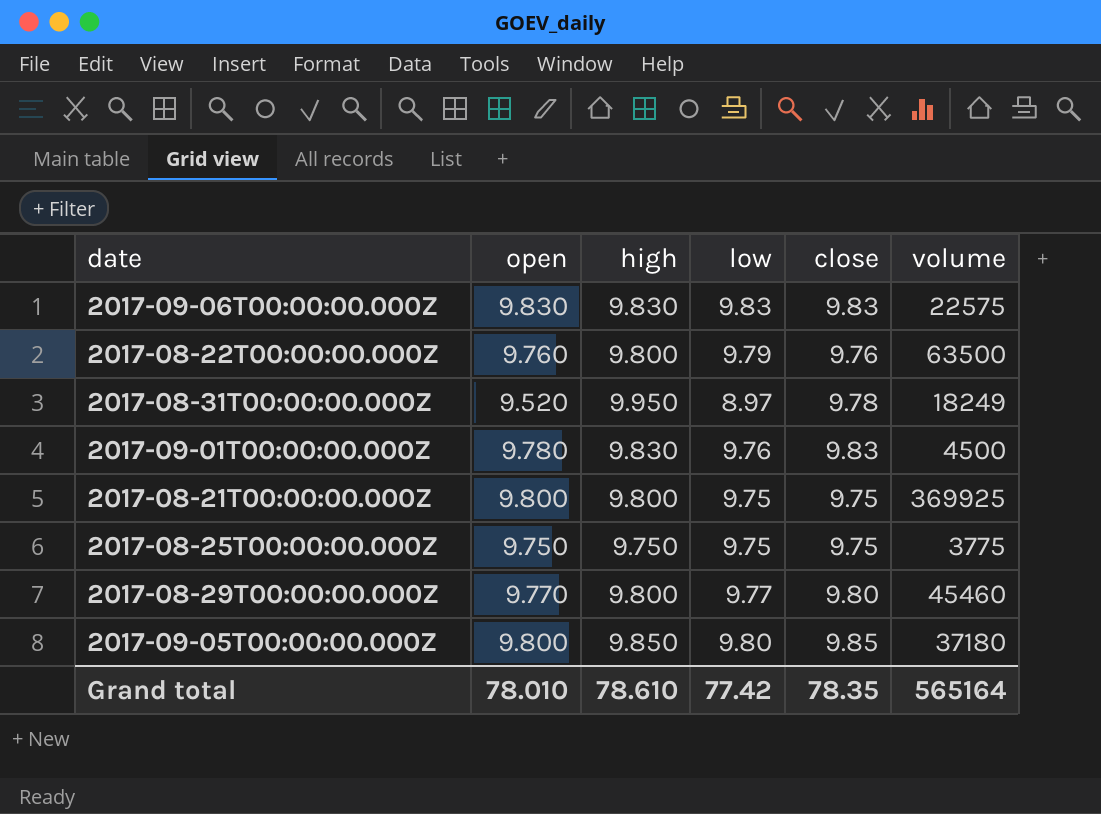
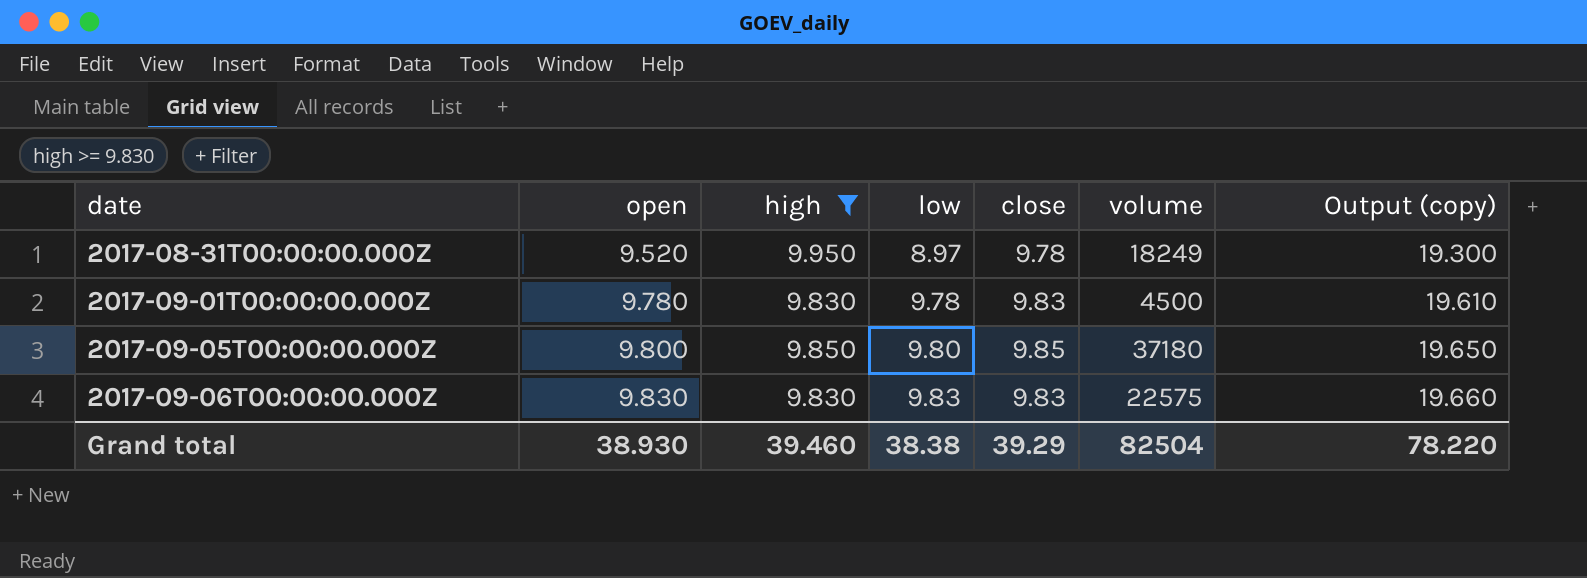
filter: none -> high >= 9.830
row order: none -> date ascending
column Output (copy) | formula: none -> [open] + [close]
2017-09-01T00:00:00.000Z | low: 9.76 -> 9.78
Grand total | open: 78.010 -> 38.930
Grand total | high: 78.610 -> 39.460
Grand total | low: 77.42 -> 38.38
Grand total | close: 78.35 -> 39.29
Grand total | volume: 565164 -> 82504

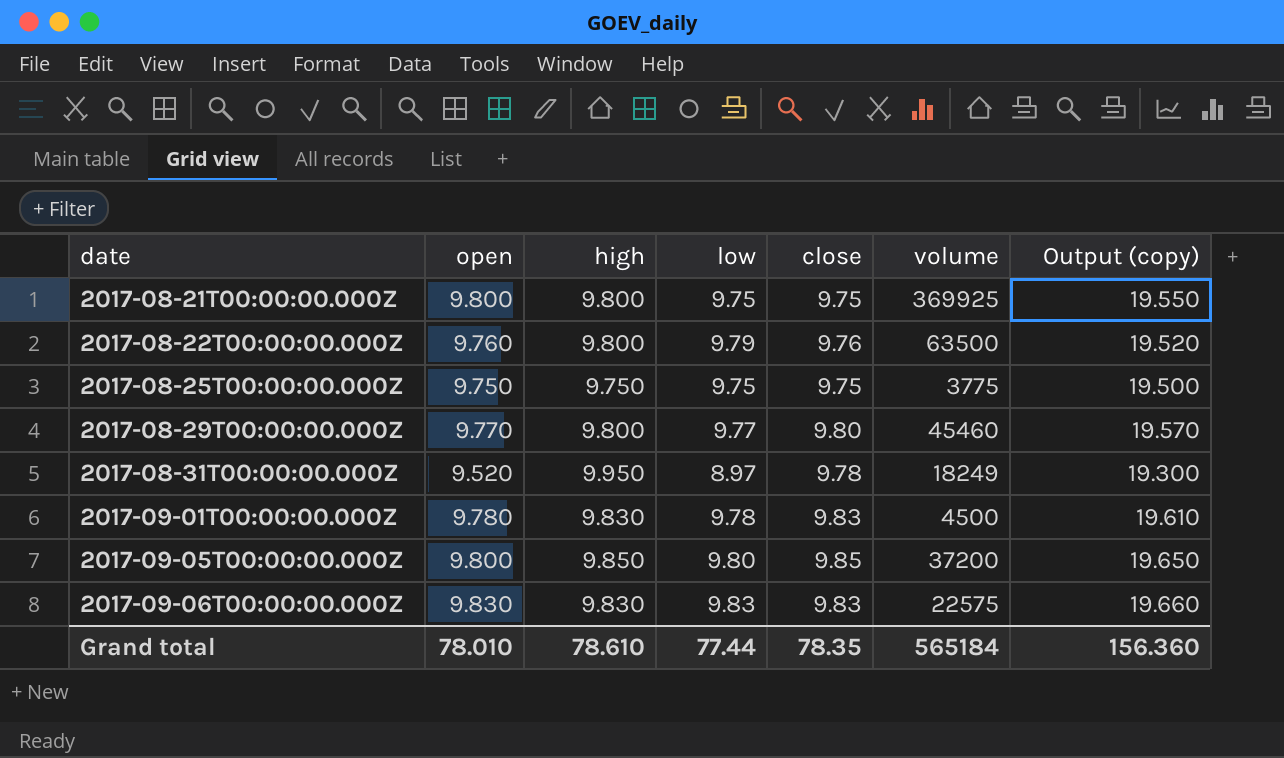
filter: high >= 9.830 -> none
2017-09-05T00:00:00.000Z | volume: 37180 -> 37200
Grand total | open: 38.930 -> 78.010
Grand total | high: 39.460 -> 78.610
Grand total | low: 38.38 -> 77.44
Grand total | close: 39.29 -> 78.35
Grand total | volume: 82504 -> 565184
Grand total | Output (copy): 78.220 -> 156.360

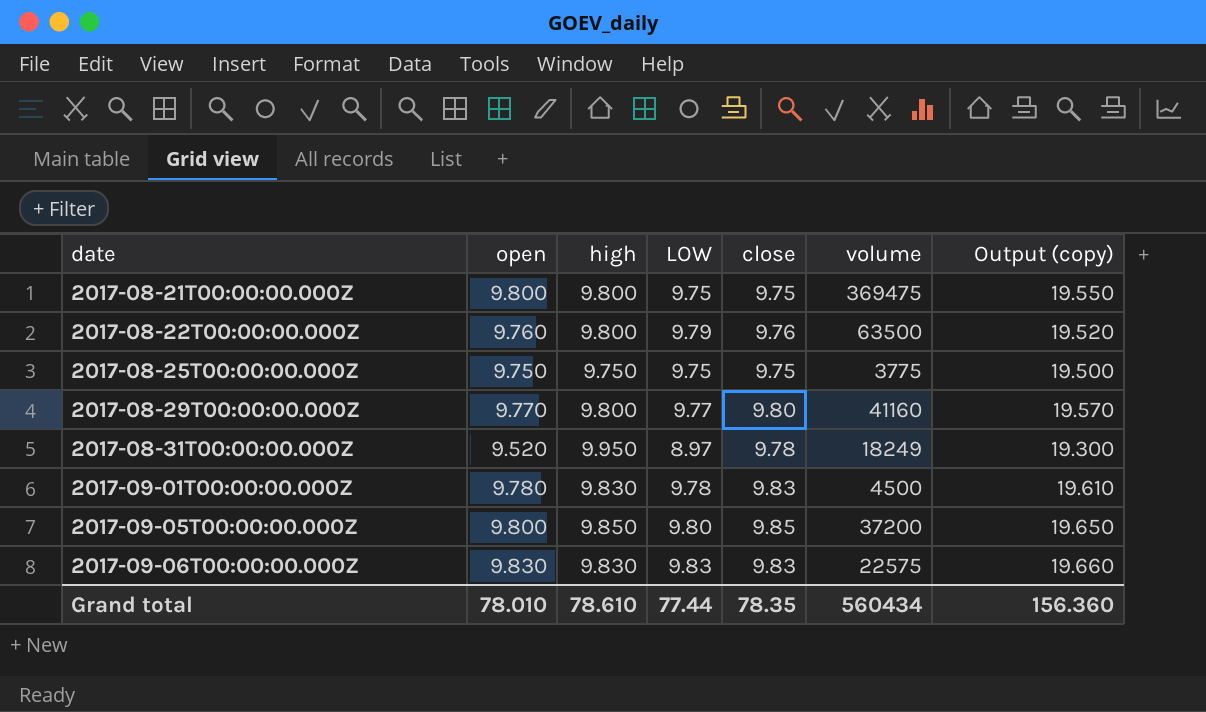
column name: low -> LOW
2017-08-21T00:00:00.000Z | volume: 369925 -> 369475
2017-08-29T00:00:00.000Z | volume: 45460 -> 41160
Grand total | volume: 565184 -> 560434

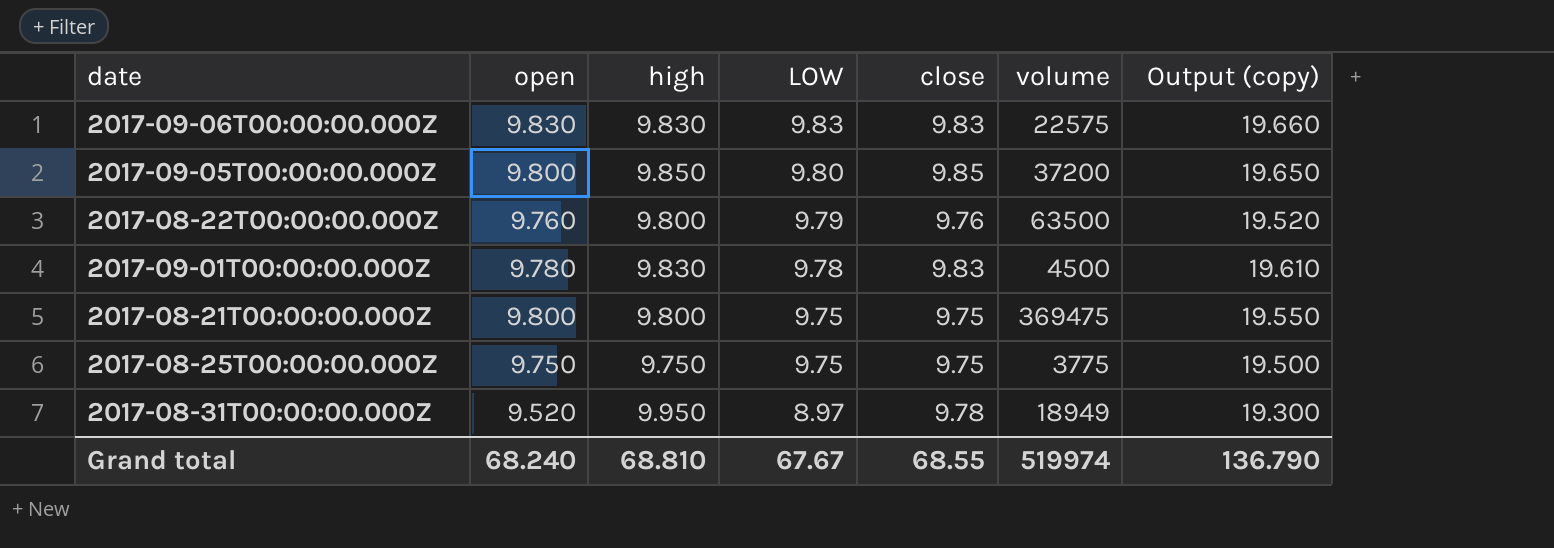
row order: date ascending -> LOW descending
row 2017-08-29T00:00:00.000Z: 9.770 | 9.800 | 9.77 | 9.80 | 41160 | 19.570 -> none
2017-08-31T00:00:00.000Z | volume: 18249 -> 18949
Grand total | open: 78.010 -> 68.240
Grand total | high: 78.610 -> 68.810
Grand total | LOW: 77.44 -> 67.67
Grand total | close: 78.35 -> 68.55
Grand total | volume: 560434 -> 519974
Grand total | Output (copy): 156.360 -> 136.790

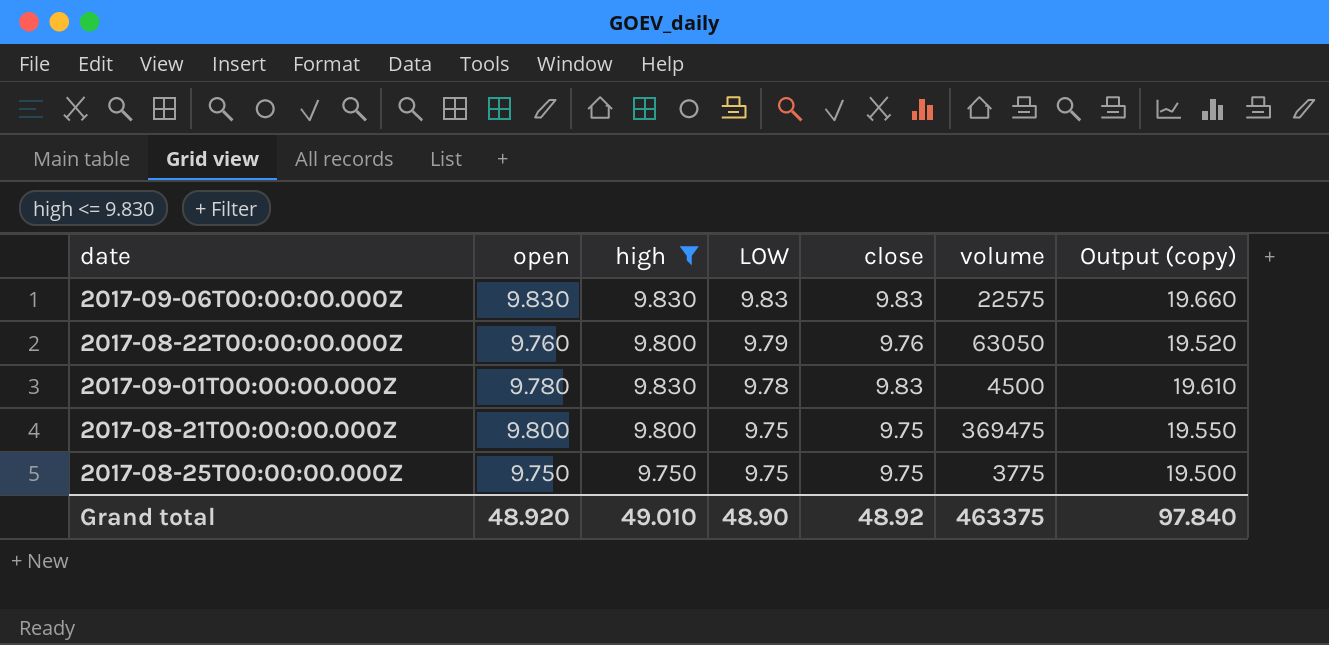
filter: none -> high <= 9.830
2017-08-22T00:00:00.000Z | volume: 63500 -> 63050
Grand total | open: 68.240 -> 48.920
Grand total | high: 68.810 -> 49.010
Grand total | LOW: 67.67 -> 48.90
Grand total | close: 68.55 -> 48.92
Grand total | volume: 519974 -> 463375
Grand total | Output (copy): 136.790 -> 97.840

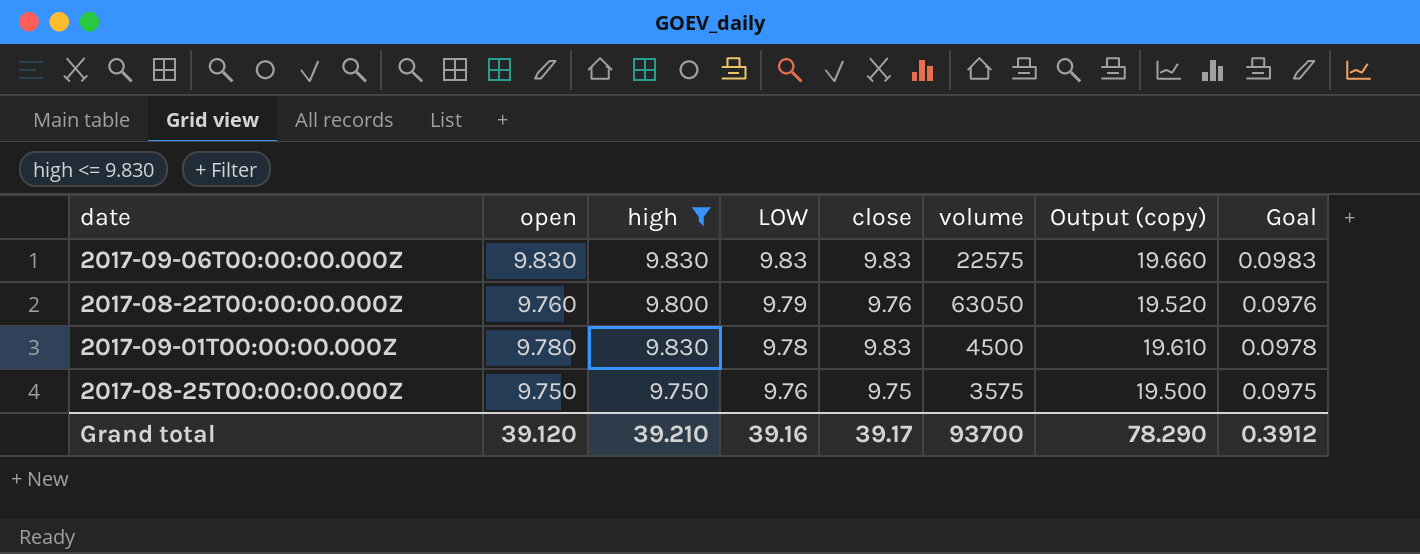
column Goal | formula: none -> [open] * 0.01
row 2017-08-21T00:00:00.000Z: 9.800 | 9.800 | 9.75 | 9.75 | 369475 | 19.550 -> none
2017-08-25T00:00:00.000Z | LOW: 9.75 -> 9.76
2017-08-25T00:00:00.000Z | volume: 3775 -> 3575
Grand total | open: 48.920 -> 39.120
Grand total | high: 49.010 -> 39.210
Grand total | LOW: 48.90 -> 39.16
Grand total | close: 48.92 -> 39.17
Grand total | volume: 463375 -> 93700
Grand total | Output (copy): 97.840 -> 78.290

